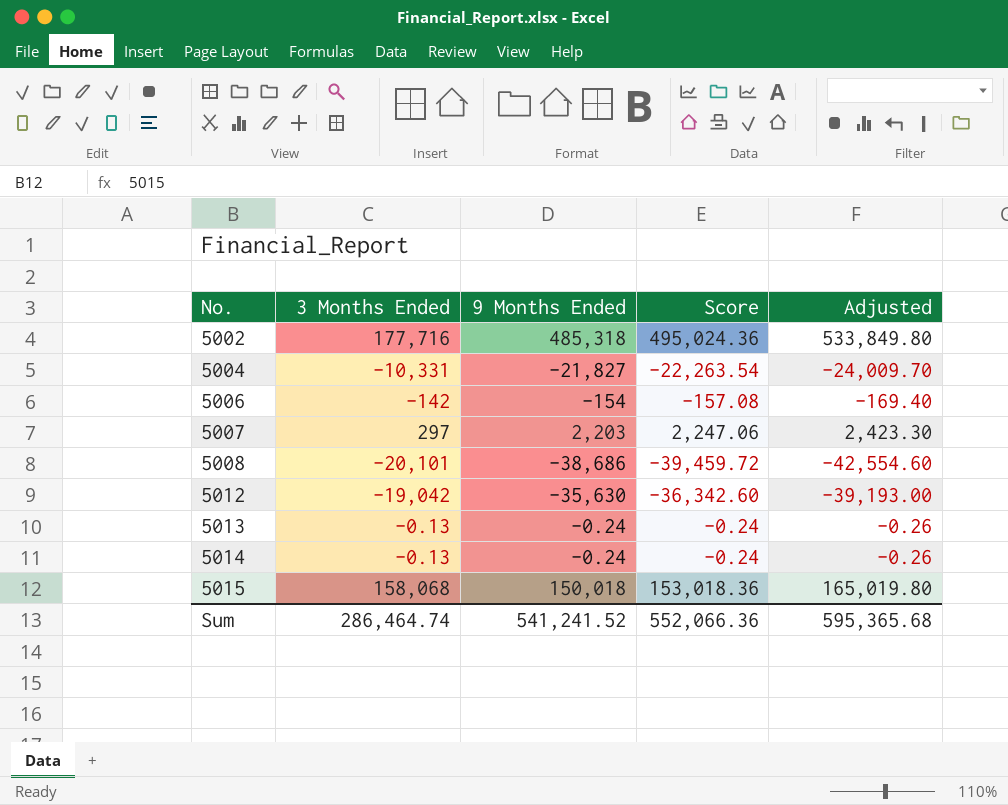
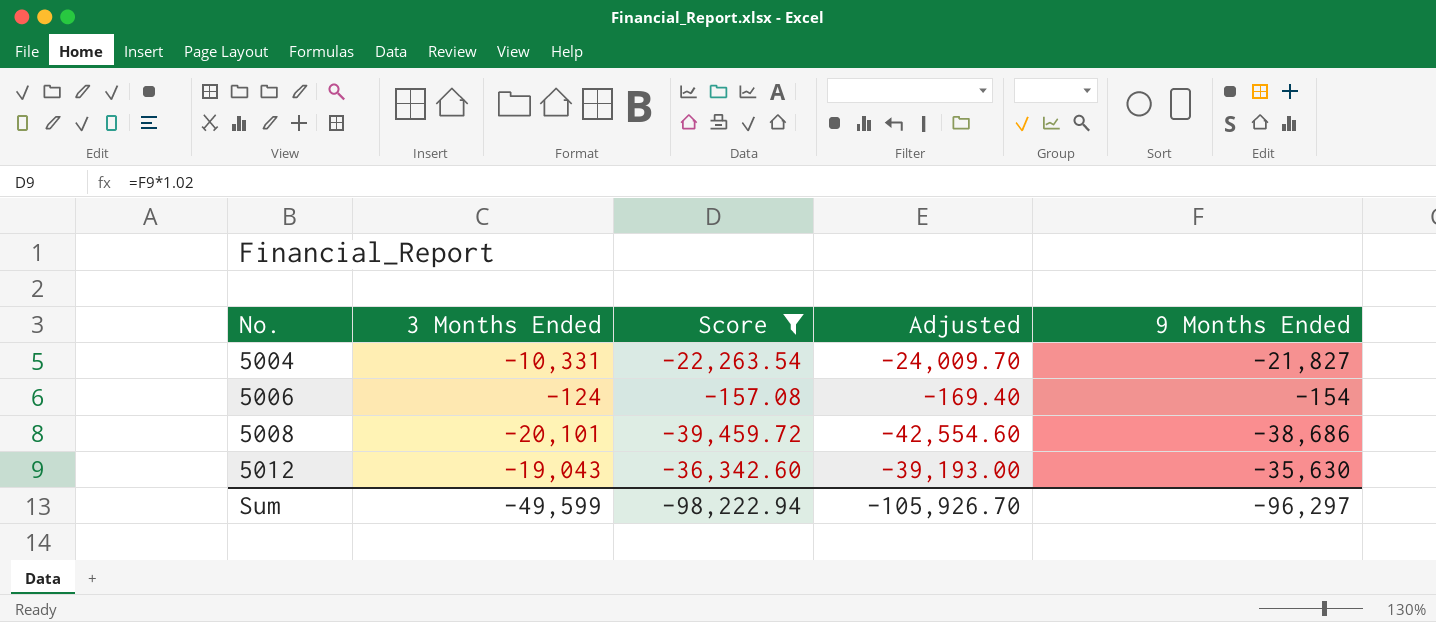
filter: none -> Score <= -157.08
column 9 Months Ended | position: 3 -> 5
5006 | 3 Months Ended: -142 -> -124
5012 | 3 Months Ended: -19,042 -> -19,043
Sum | 3 Months Ended: 286,464.74 -> -49,599
Sum | Score: 552,066.36 -> -98,222.94
Sum | Adjusted: 595,365.68 -> -105,926.70
Sum | 9 Months Ended: 541,241.52 -> -96,297

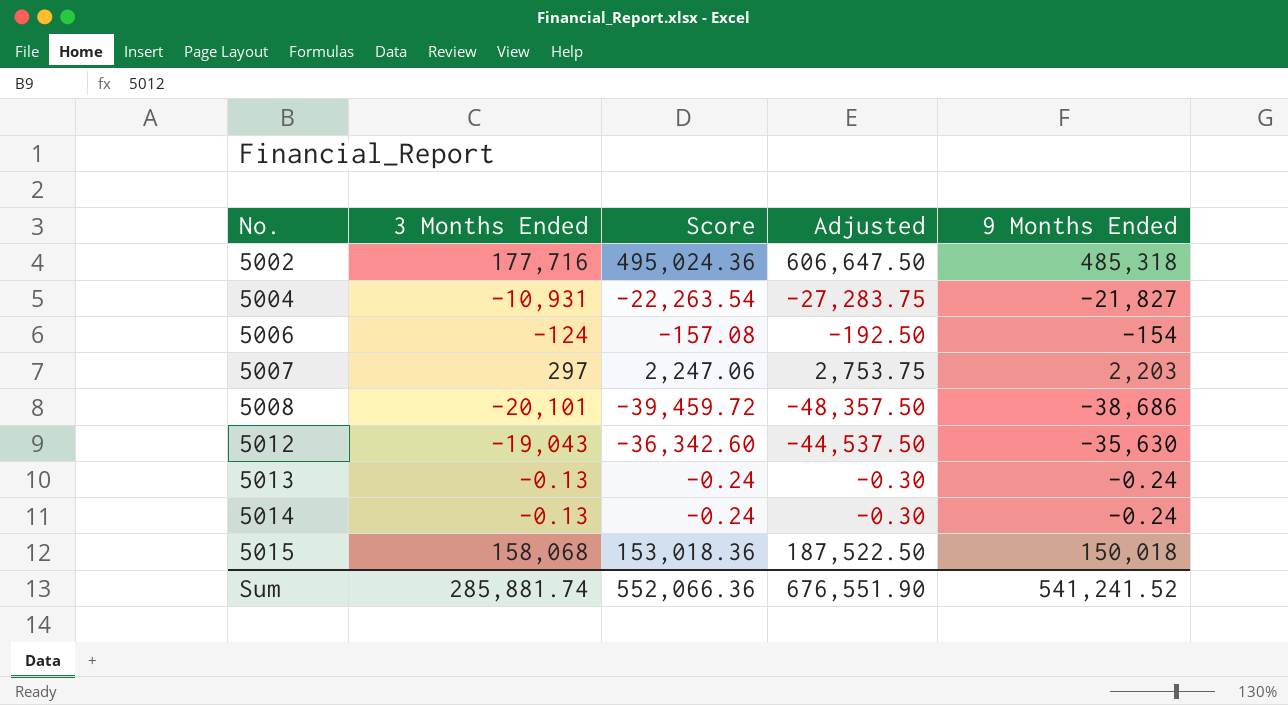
filter: Score <= -157.08 -> none
column Adjusted | formula: [9 Months Ended] * 1.1 -> [9 Months Ended] * 1.25
5004 | 3 Months Ended: -10,331 -> -10,931
Sum | 3 Months Ended: -49,599 -> 285,881.74
Sum | Score: -98,222.94 -> 552,066.36
Sum | Adjusted: -105,926.70 -> 676,551.90
Sum | 9 Months Ended: -96,297 -> 541,241.52

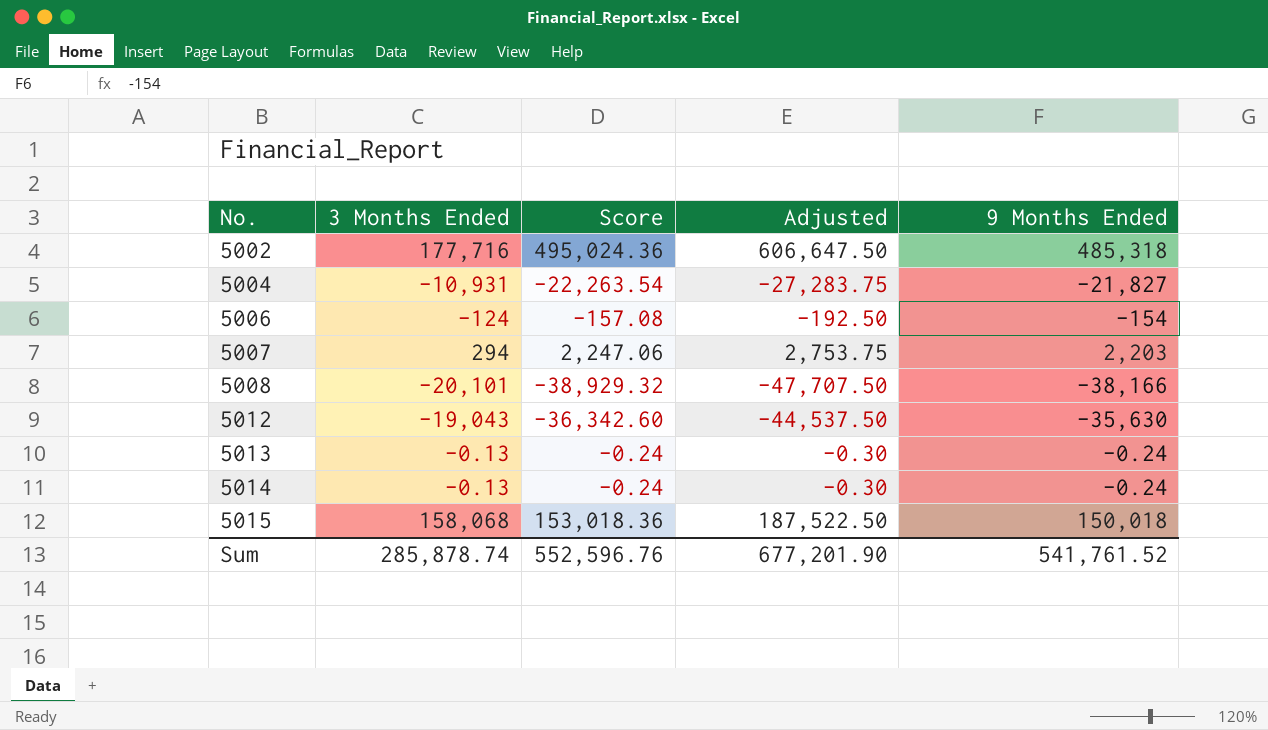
5007 | 3 Months Ended: 297 -> 294
5008 | Score: -39,459.72 -> -38,929.32
5008 | Adjusted: -48,357.50 -> -47,707.50
5008 | 9 Months Ended: -38,686 -> -38,166
Sum | 3 Months Ended: 285,881.74 -> 285,878.74
Sum | Score: 552,066.36 -> 552,596.76
Sum | Adjusted: 676,551.90 -> 677,201.90
Sum | 9 Months Ended: 541,241.52 -> 541,761.52

